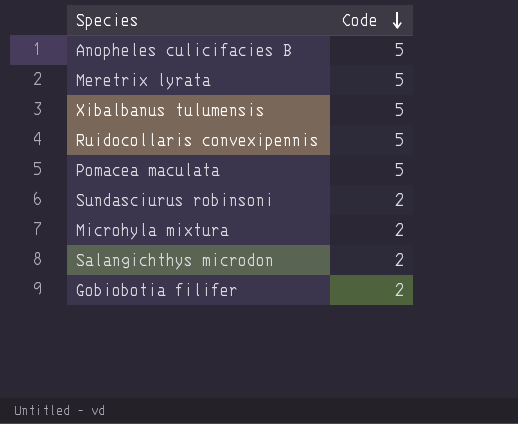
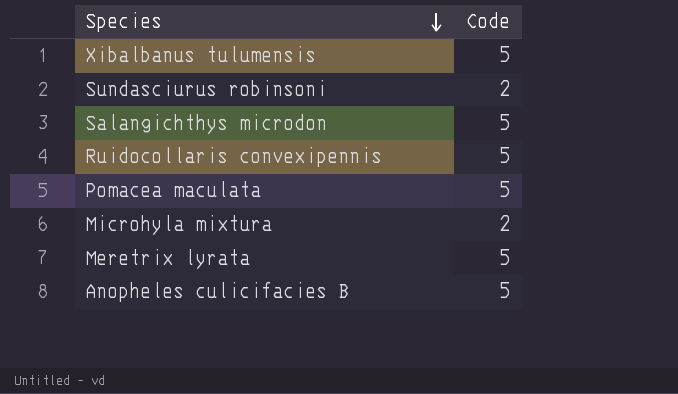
row order: Code descending -> Species descending
row Gobiobotia filifer: 2 -> none
Salangichthys microdon | Code: 2 -> 5

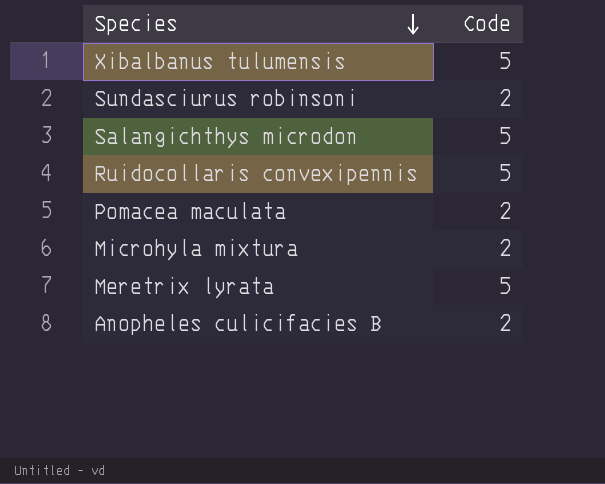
Pomacea maculata | Code: 5 -> 2
Anopheles culicifacies B | Code: 5 -> 2

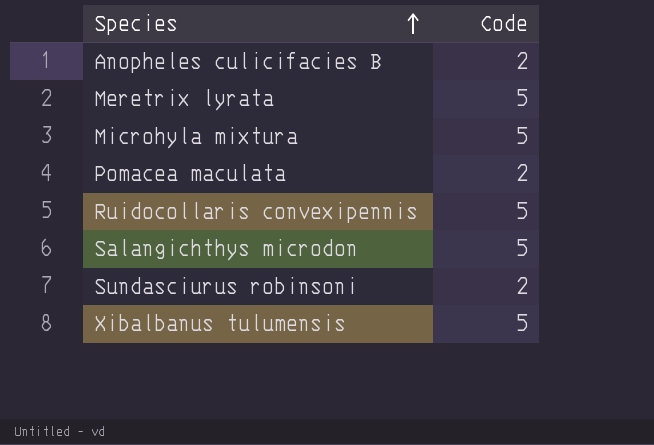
row order: Species descending -> Species ascending
Microhyla mixtura | Code: 2 -> 5

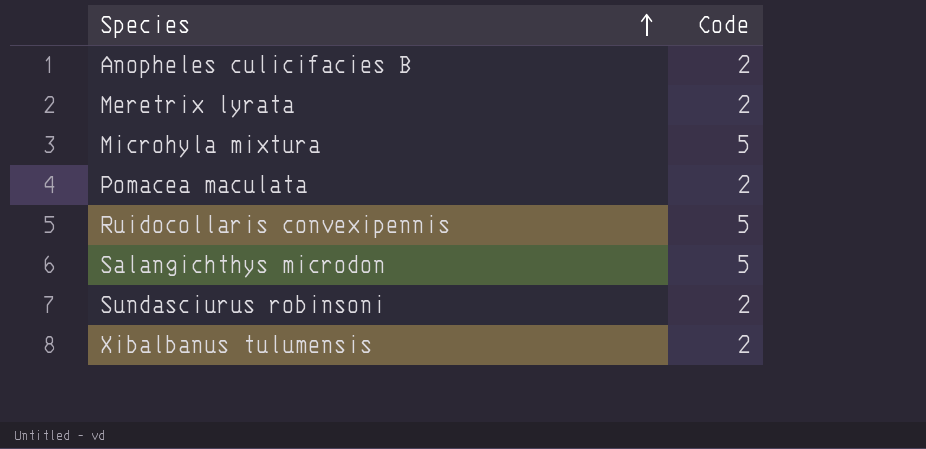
Meretrix lyrata | Code: 5 -> 2
Xibalbanus tulumensis | Code: 5 -> 2

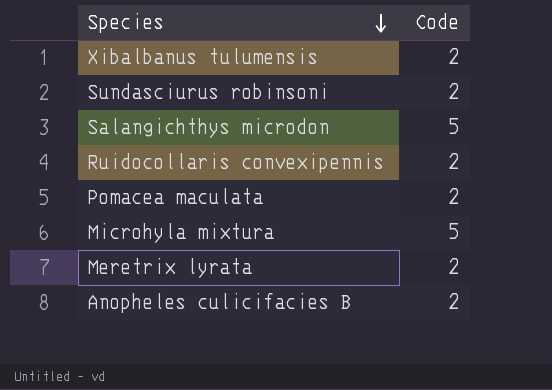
row order: Species ascending -> Species descending
Ruidocollaris convexipennis | Code: 5 -> 2

